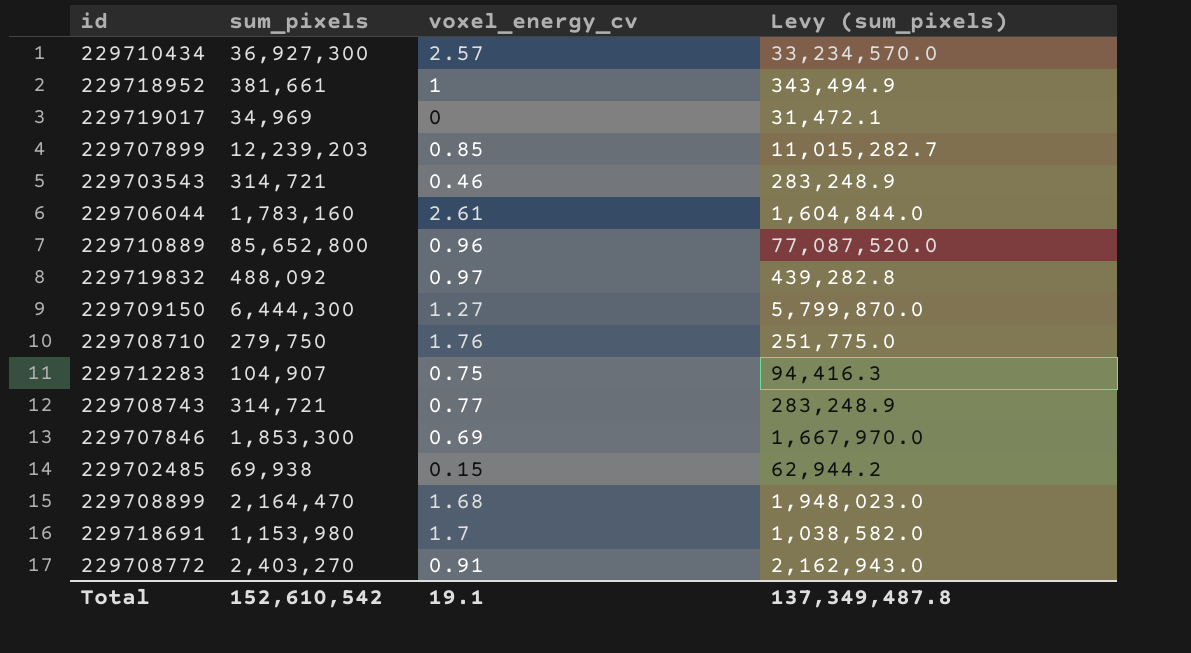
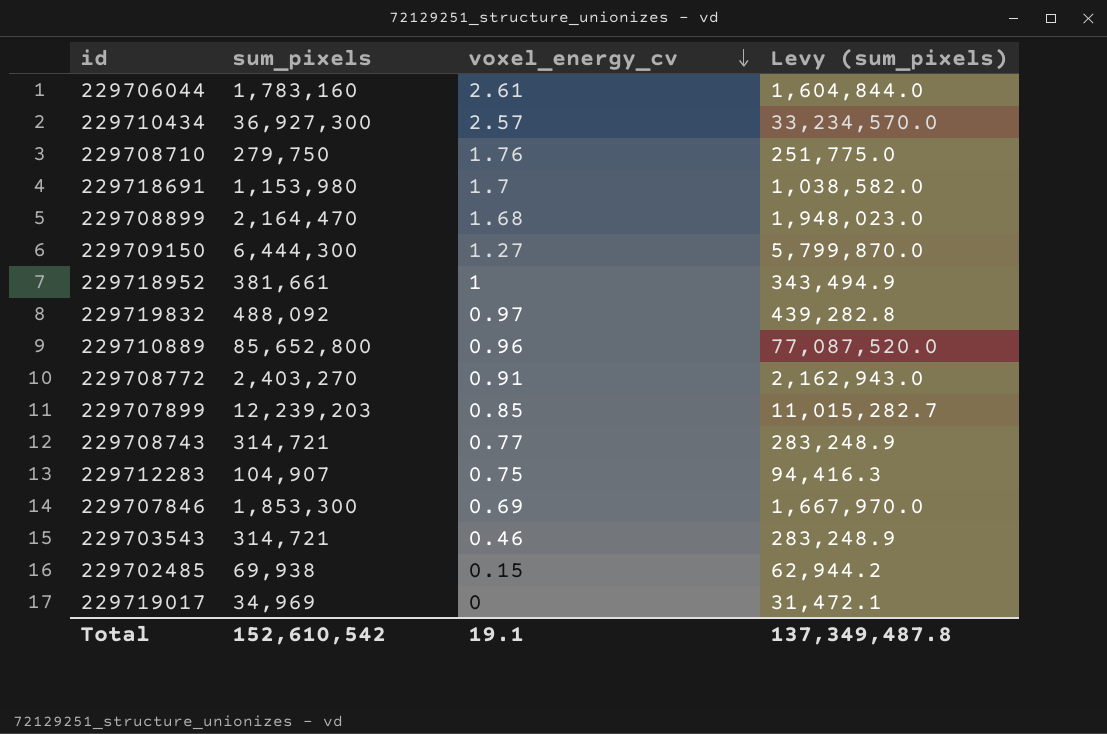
row order: none -> voxel_energy_cv descending

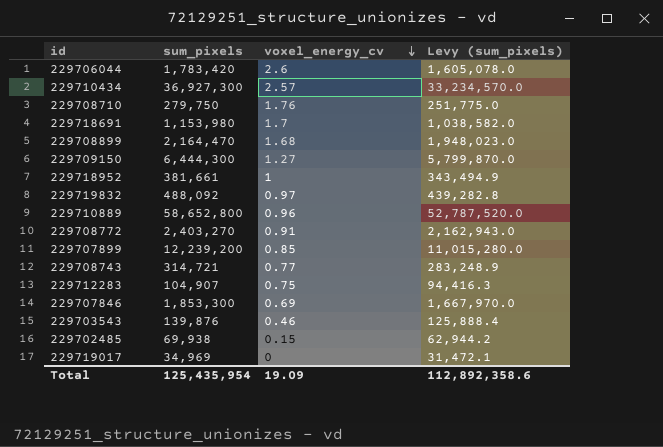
229706044 | sum_pixels: 1,783,160 -> 1,783,420
229706044 | voxel_energy_cv: 2.61 -> 2.6
229706044 | Levy (sum_pixels): 1,604,844.0 -> 1,605,078.0
229710889 | sum_pixels: 85,652,800 -> 58,652,800
229710889 | Levy (sum_pixels): 77,087,520.0 -> 52,787,520.0
229707899 | sum_pixels: 12,239,203 -> 12,239,200
229707899 | Levy (sum_pixels): 11,015,282.7 -> 11,015,280.0
229703543 | sum_pixels: 314,721 -> 139,876
229703543 | Levy (sum_pixels): 283,248.9 -> 125,888.4
Total | sum_pixels: 152,610,542 -> 125,435,954
Total | voxel_energy_cv: 19.1 -> 19.09
Total | Levy (sum_pixels): 137,349,487.8 -> 112,892,358.6

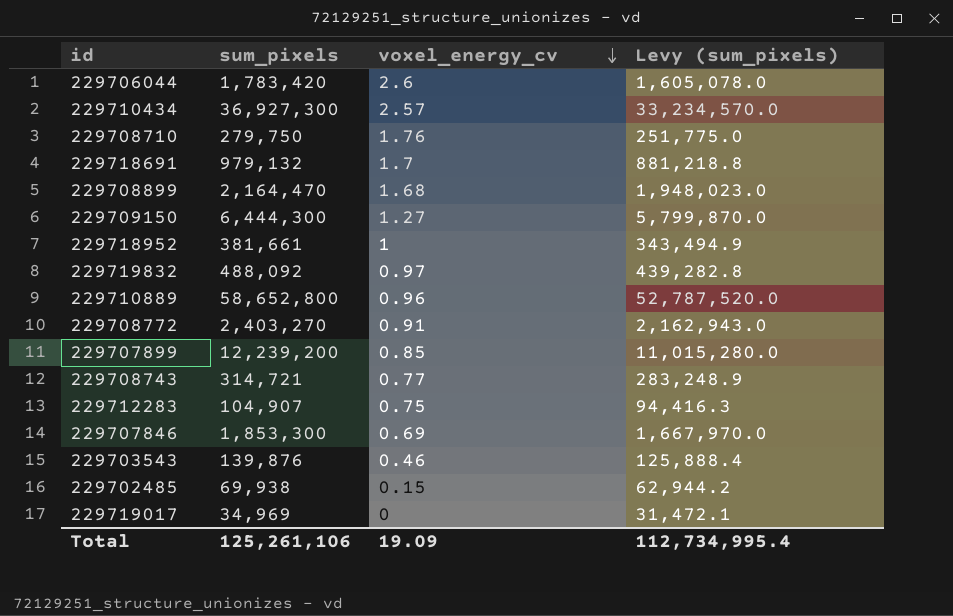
229718691 | sum_pixels: 1,153,980 -> 979,132
229718691 | Levy (sum_pixels): 1,038,582.0 -> 881,218.8
Total | sum_pixels: 125,435,954 -> 125,261,106
Total | Levy (sum_pixels): 112,892,358.6 -> 112,734,995.4

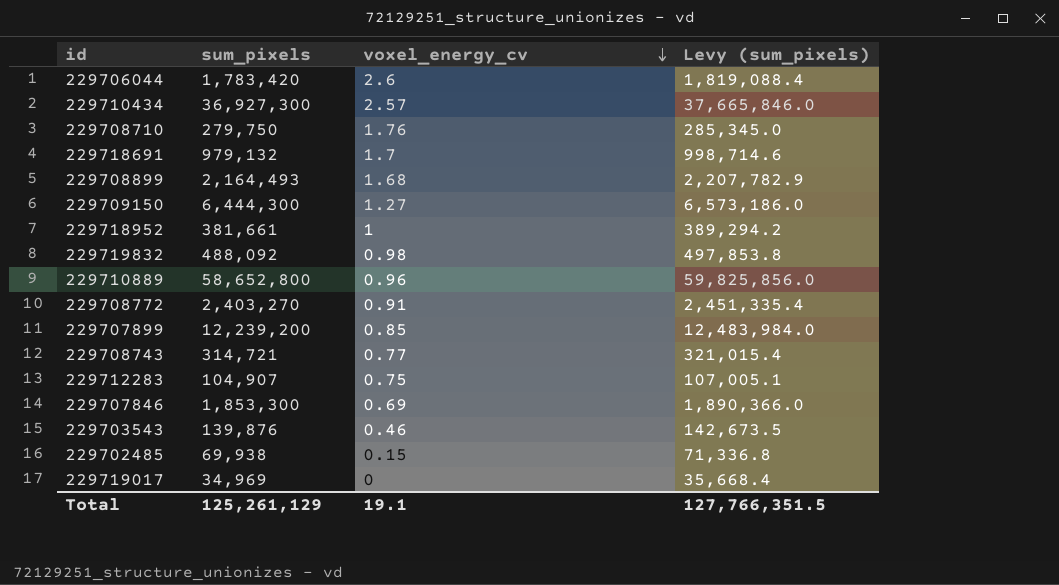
column Levy (sum_pixels) | formula: [sum_pixels] * 0.9 -> [sum_pixels] * 1.02
229708899 | sum_pixels: 2,164,470 -> 2,164,493
229719832 | voxel_energy_cv: 0.97 -> 0.98
Total | sum_pixels: 125,261,106 -> 125,261,129
Total | voxel_energy_cv: 19.09 -> 19.1
Total | Levy (sum_pixels): 112,734,995.4 -> 127,766,351.5

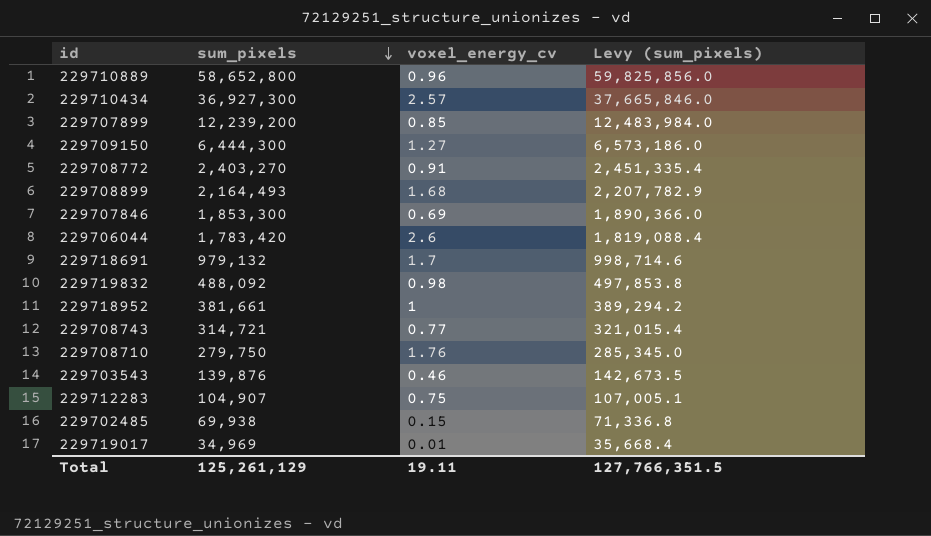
row order: voxel_energy_cv descending -> sum_pixels descending
229719017 | voxel_energy_cv: 0 -> 0.01
Total | voxel_energy_cv: 19.1 -> 19.11

